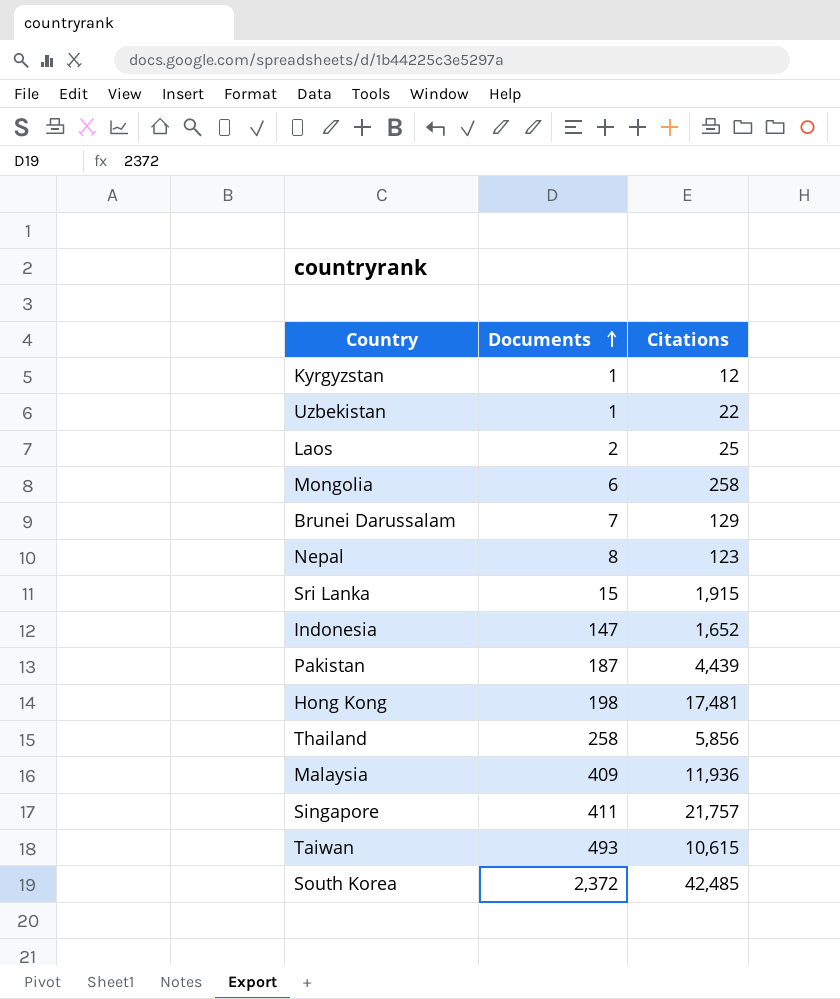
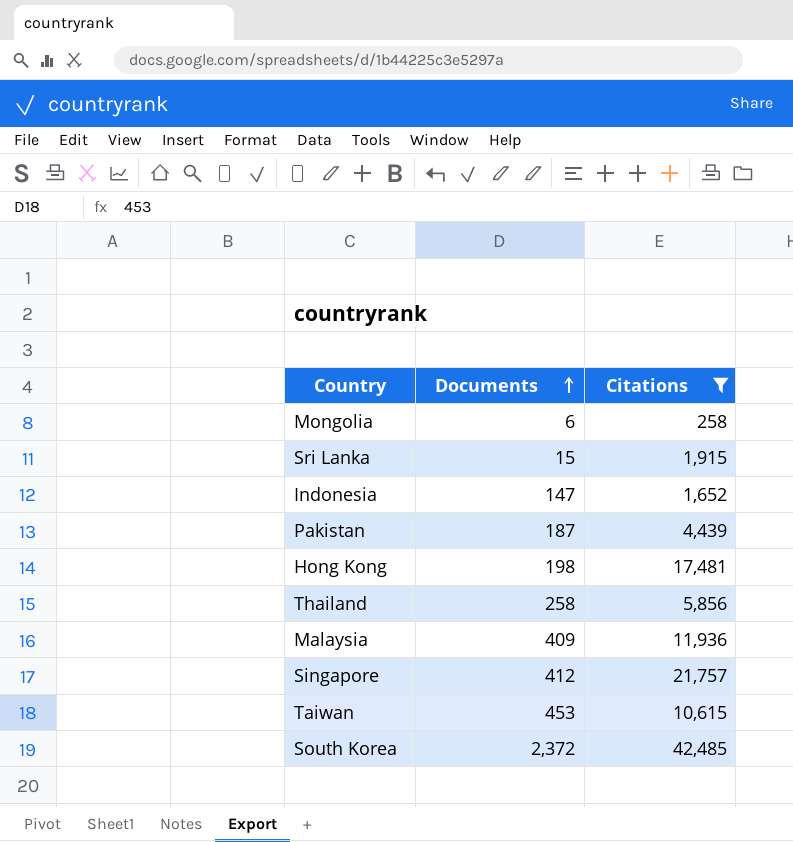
filter: none -> Citations >= 258
Singapore | Documents: 411 -> 412
Taiwan | Documents: 493 -> 453

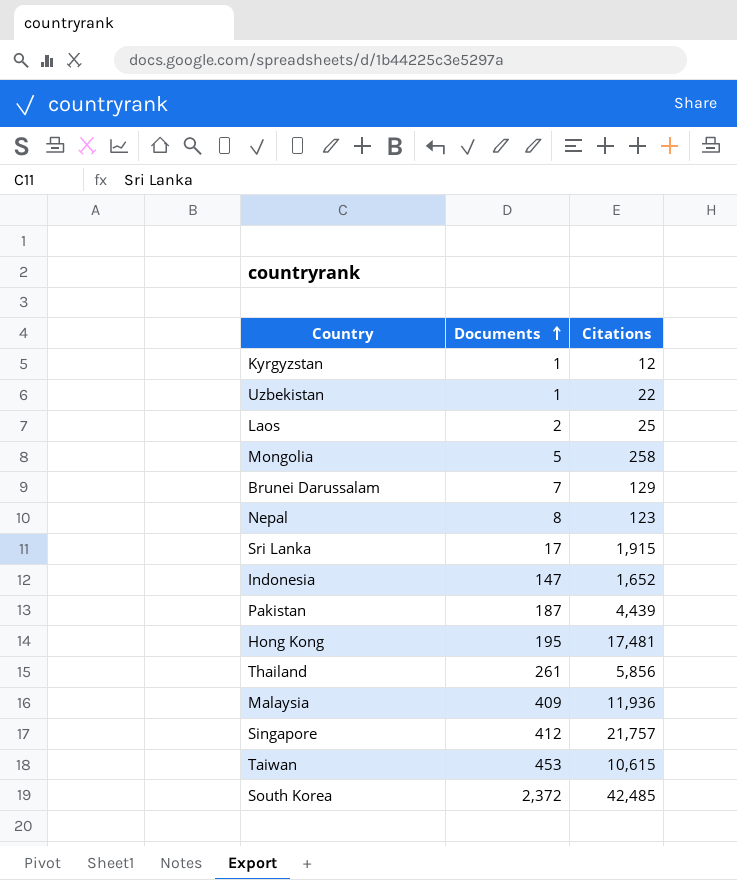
filter: Citations >= 258 -> none
Mongolia | Documents: 6 -> 5
Sri Lanka | Documents: 15 -> 17
Hong Kong | Documents: 198 -> 195
Thailand | Documents: 258 -> 261

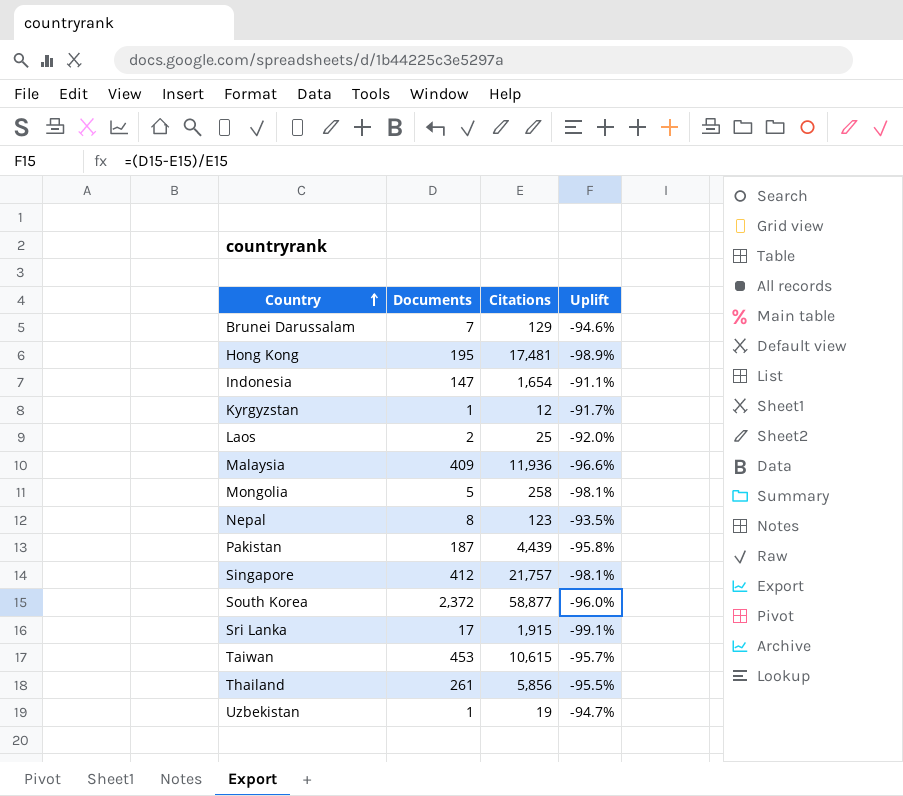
row order: Documents ascending -> Country ascending
column Uplift | formula: none -> ([Documents] - [Citations]) / [Citations]
Indonesia | Citations: 1,652 -> 1,654
South Korea | Citations: 42,485 -> 58,877
Uzbekistan | Citations: 22 -> 19

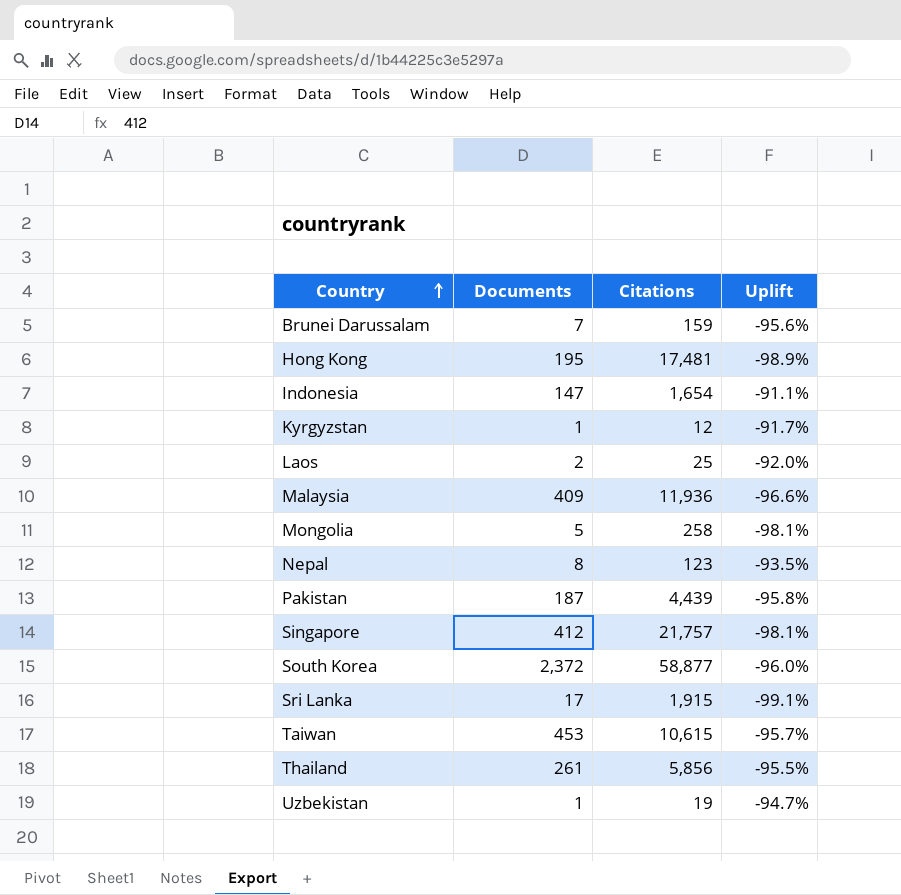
Brunei Darussalam | Citations: 129 -> 159
Brunei Darussalam | Uplift: -94.6% -> -95.6%

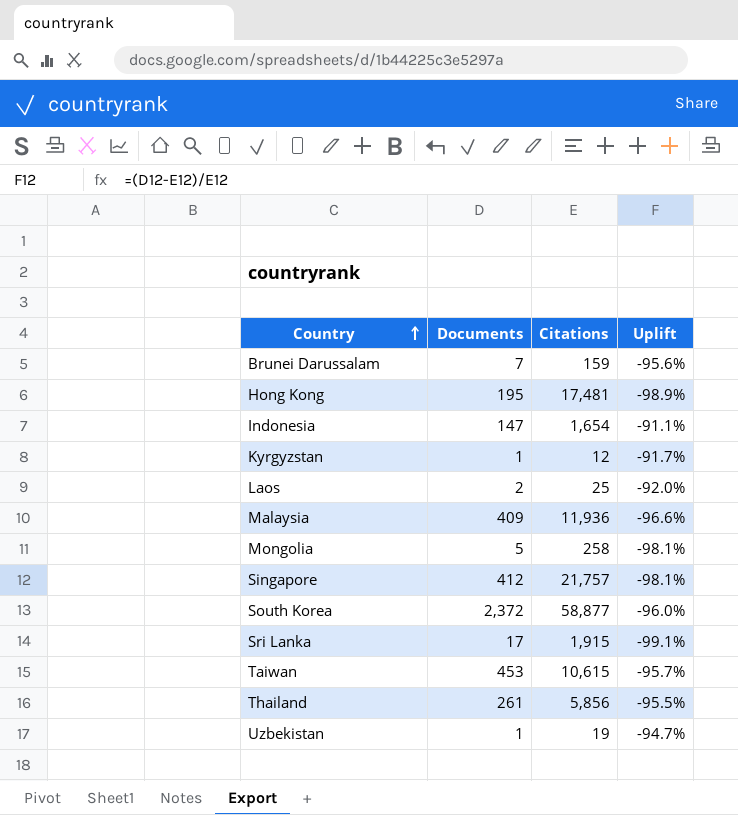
row Nepal: 8 | 123 | -93.5% -> none
row Pakistan: 187 | 4,439 | -95.8% -> none

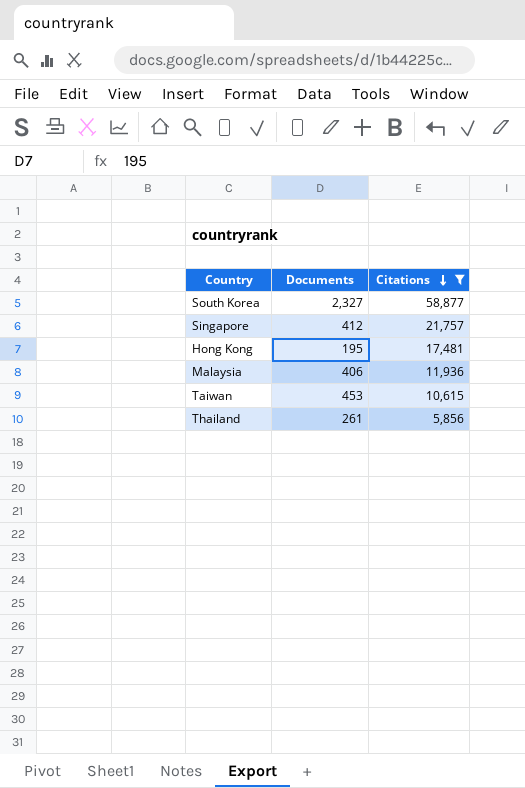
filter: none -> Citations >= 5,856
row order: Country ascending -> Citations descending
column Uplift | formula: ([Documents] - [Citations]) / [Citations] -> none
South Korea | Documents: 2,372 -> 2,327
Malaysia | Documents: 409 -> 406

